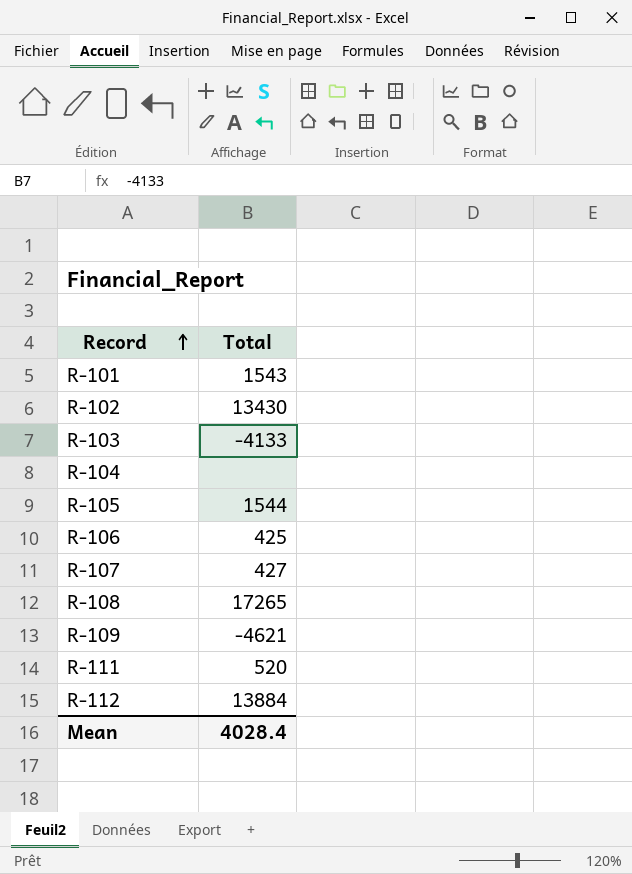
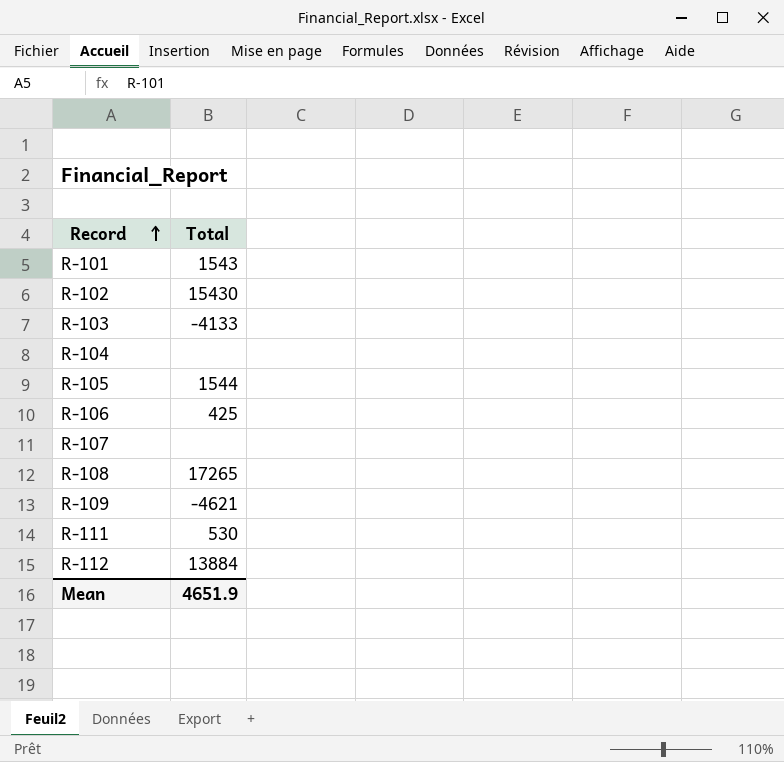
R-102 | Total: 13430 -> 15430
R-107 | Total: 427 -> none
R-111 | Total: 520 -> 530
Mean | Total: 4028.4 -> 4651.9

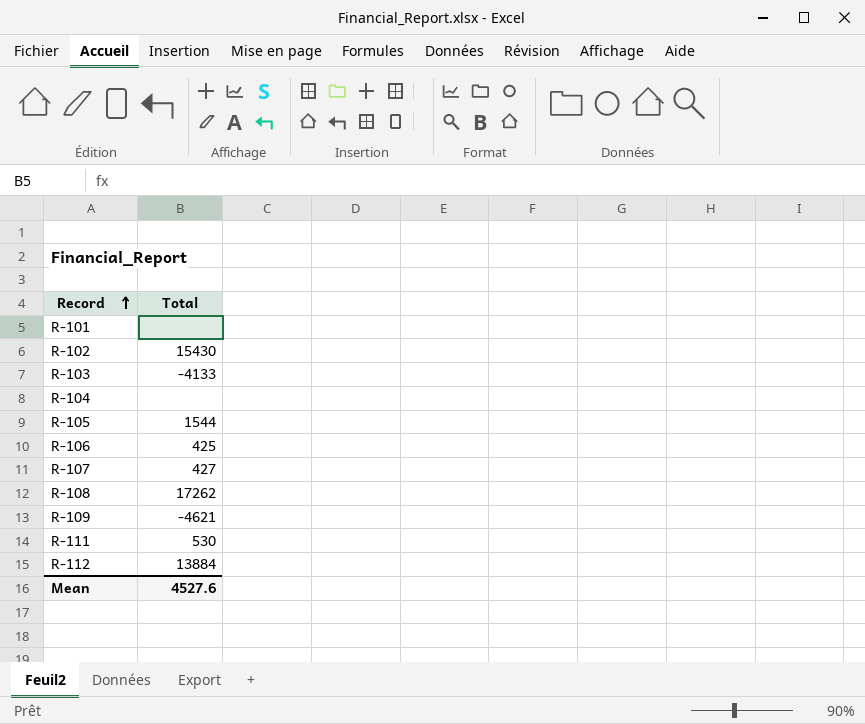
R-101 | Total: 1543 -> none
R-107 | Total: none -> 427
R-108 | Total: 17265 -> 17262
Mean | Total: 4651.9 -> 4527.6

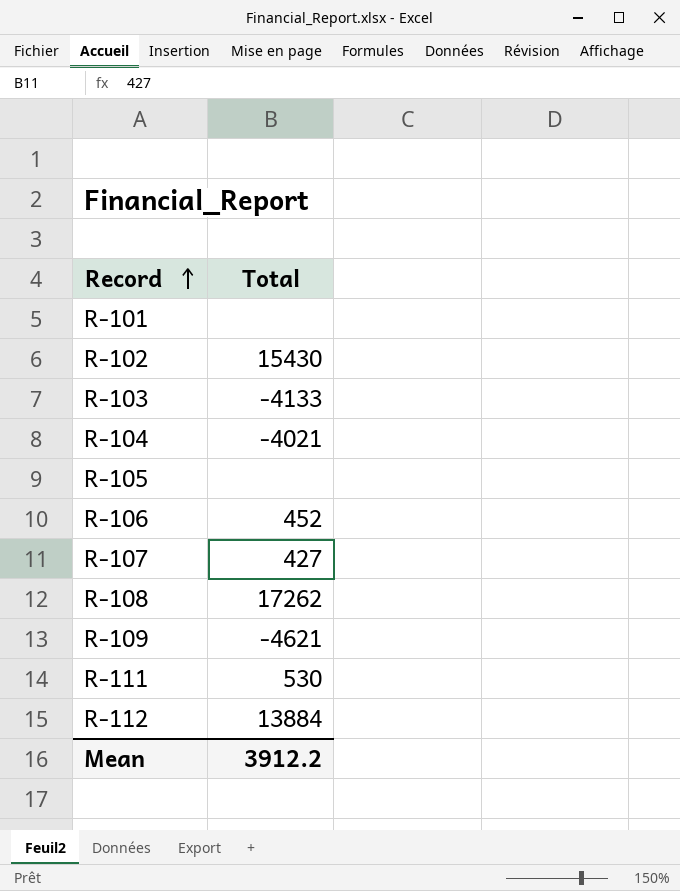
R-104 | Total: none -> -4021
R-105 | Total: 1544 -> none
R-106 | Total: 425 -> 452
Mean | Total: 4527.6 -> 3912.2

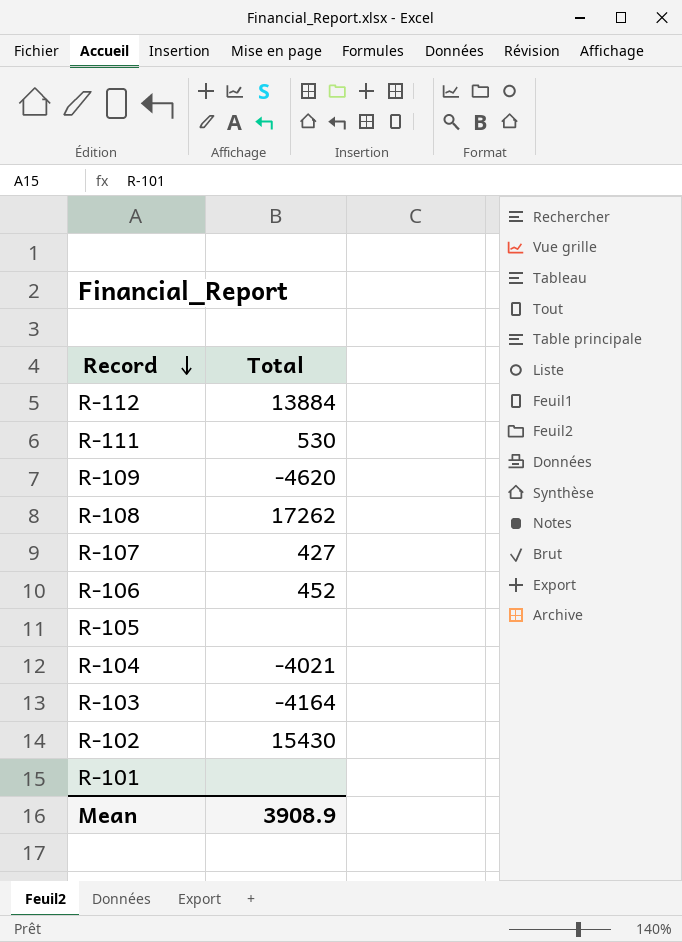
row order: Record ascending -> Record descending
R-109 | Total: -4621 -> -4620
R-103 | Total: -4133 -> -4164
Mean | Total: 3912.2 -> 3908.9

